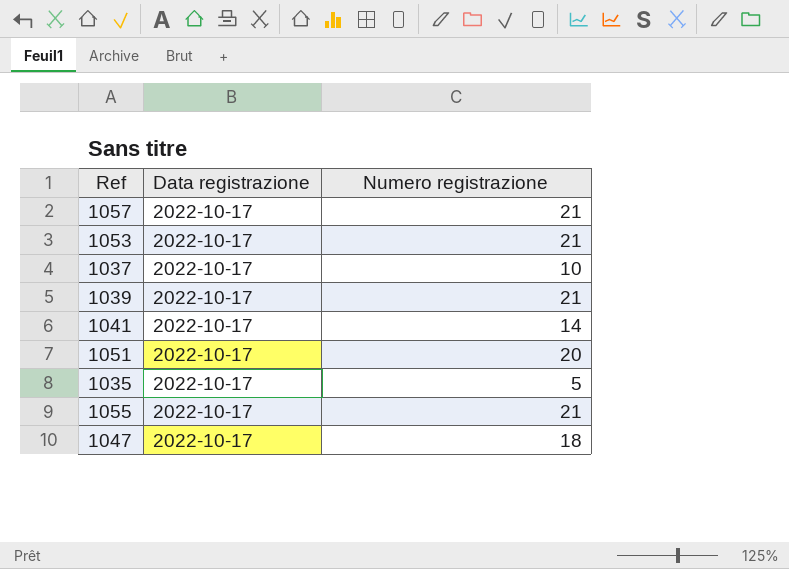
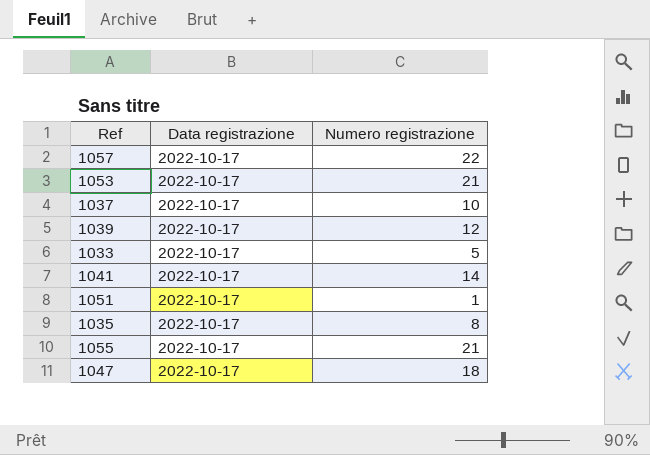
1057 | Numero registrazione: 21 -> 22
1039 | Numero registrazione: 21 -> 12
row 1033: none -> 2022-10-17 | 5
1051 | Numero registrazione: 20 -> 1
1035 | Numero registrazione: 5 -> 8

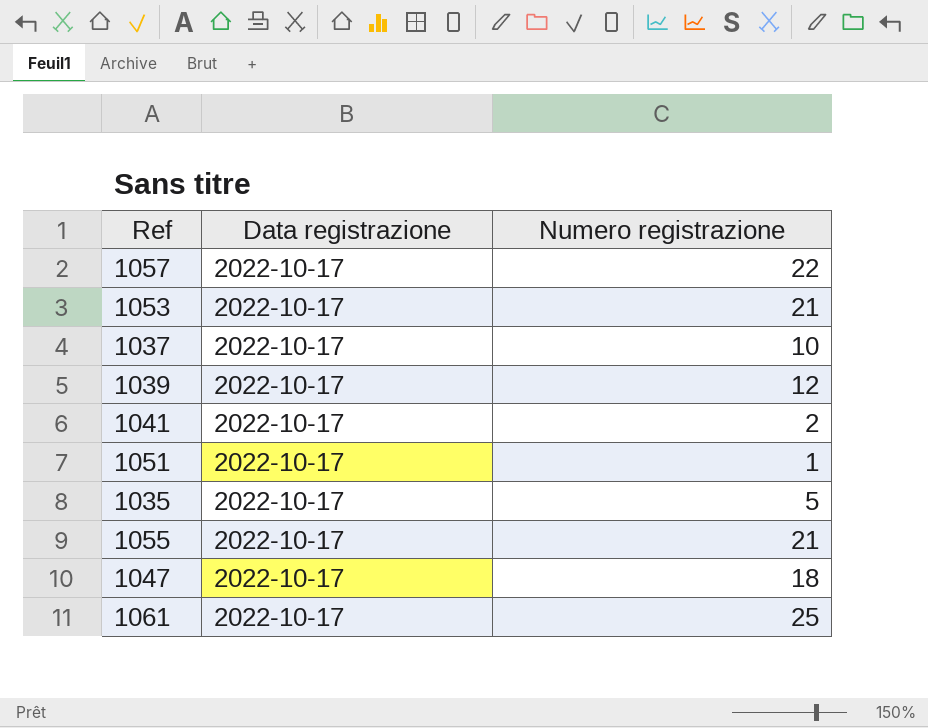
row 1033: 2022-10-17 | 5 -> none
1041 | Numero registrazione: 14 -> 2
1035 | Numero registrazione: 8 -> 5
row 1061: none -> 2022-10-17 | 25

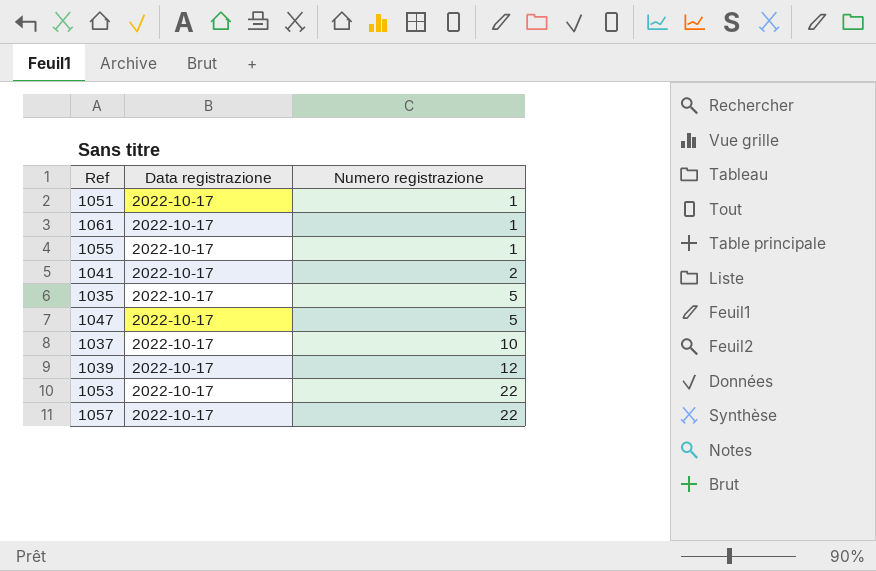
row order: none -> Numero registrazione ascending
1061 | Numero registrazione: 25 -> 1
1055 | Numero registrazione: 21 -> 1
1047 | Numero registrazione: 18 -> 5
1053 | Numero registrazione: 21 -> 22

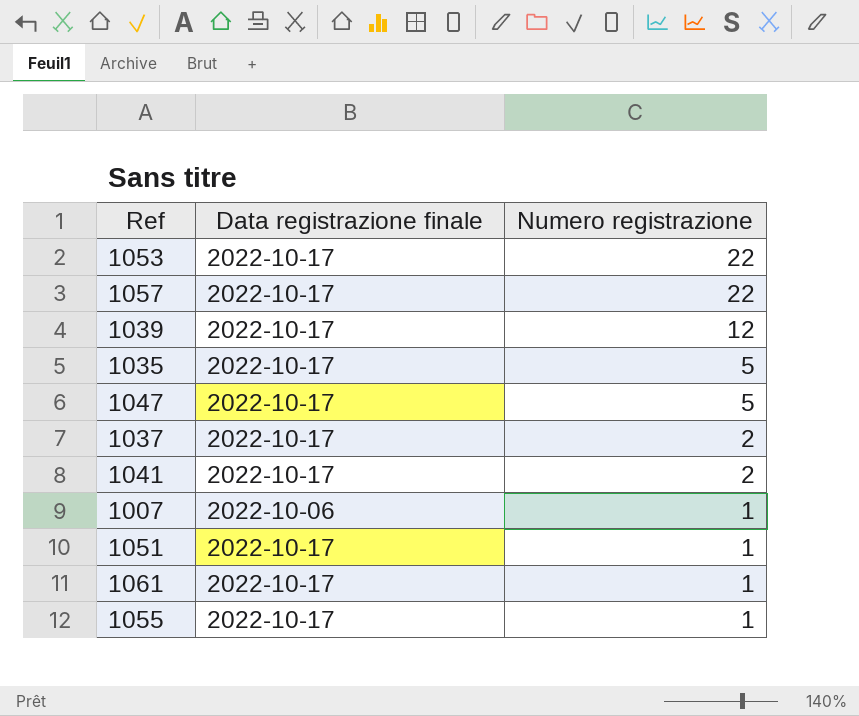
row order: Numero registrazione ascending -> Numero registrazione descending
column name: Data registrazione -> Data registrazione finale
1037 | Numero registrazione: 10 -> 2
row 1007: none -> 2022-10-06 | 1

